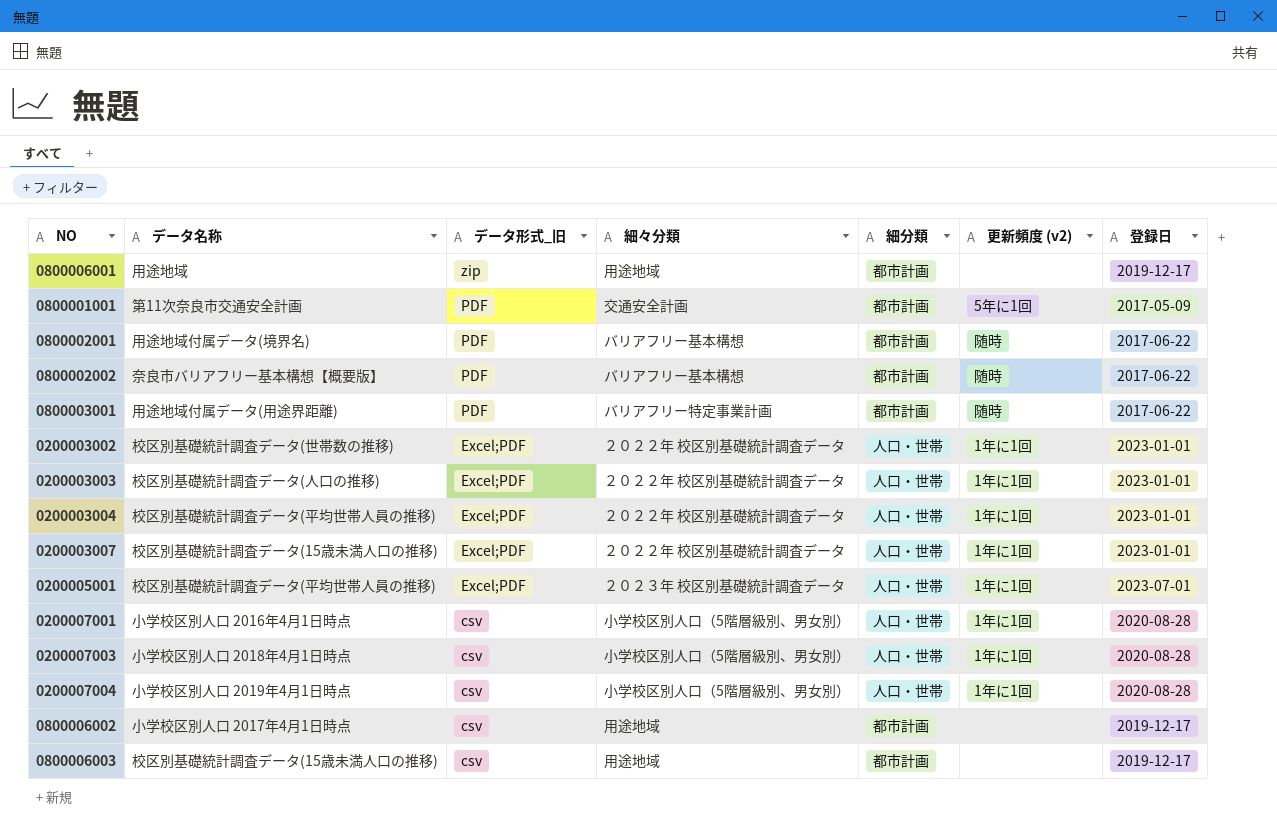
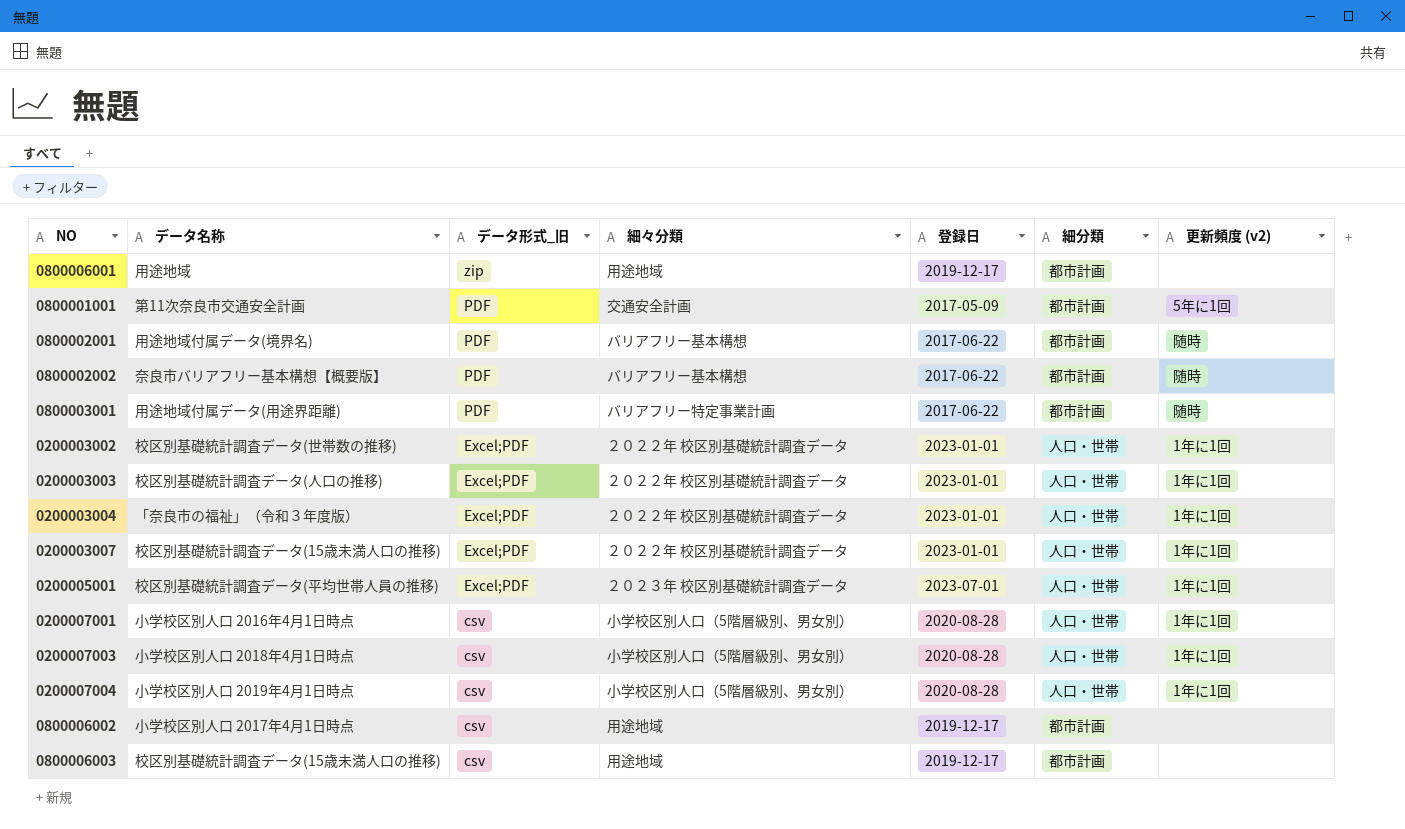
column 登録日 | position: 7 -> 5
0200003004 | データ名称: 校区別基礎統計調査データ(平均世帯人員の推移) -> 「奈良市の福祉」（令和３年度版）

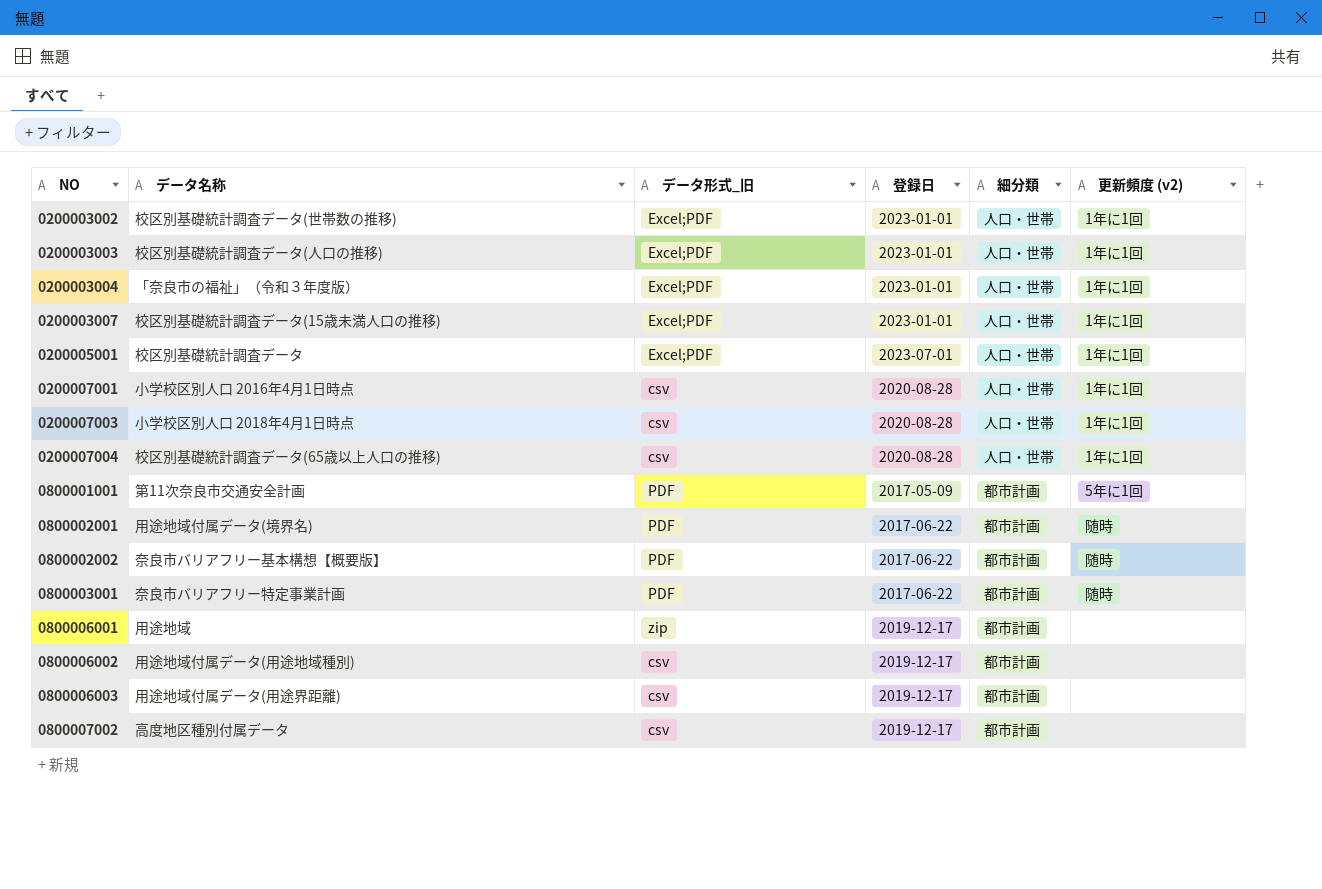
row order: データ形式_旧 descending -> NO ascending
column 細々分類 | position: 4 -> none
0200005001 | データ名称: 校区別基礎統計調査データ(平均世帯人員の推移) -> 校区別基礎統計調査データ
0200007004 | データ名称: 小学校区別人口 2019年4月1日時点 -> 校区別基礎統計調査データ(65歳以上人口の推移)
0800003001 | データ名称: 用途地域付属データ(用途界距離) -> 奈良市バリアフリー特定事業計画
0800006002 | データ名称: 小学校区別人口 2017年4月1日時点 -> 用途地域付属データ(用途地域種別)
0800006003 | データ名称: 校区別基礎統計調査データ(15歳未満人口の推移) -> 用途地域付属データ(用途界距離)
row 0800007002: none -> 高度地区種別付属データ | csv | 2019-12-17 | 都市計画 | none

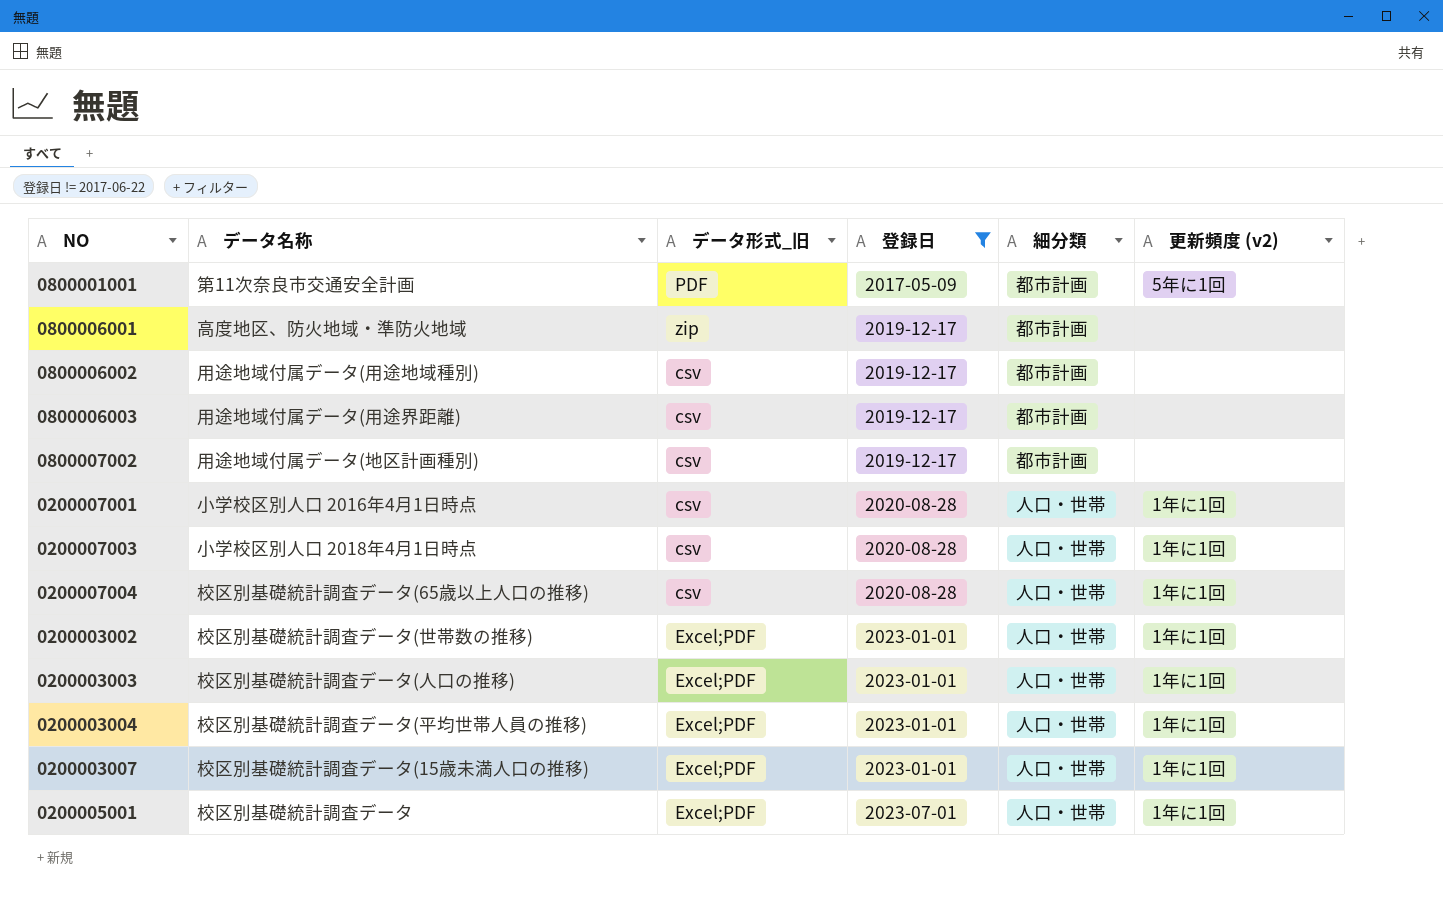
filter: none -> 登録日 != 2017-06-22
row order: NO ascending -> 登録日 ascending
0800006001 | データ名称: 用途地域 -> 高度地区、防火地域・準防火地域
0800007002 | データ名称: 高度地区種別付属データ -> 用途地域付属データ(地区計画種別)
0200003004 | データ名称: 「奈良市の福祉」（令和３年度版） -> 校区別基礎統計調査データ(平均世帯人員の推移)

